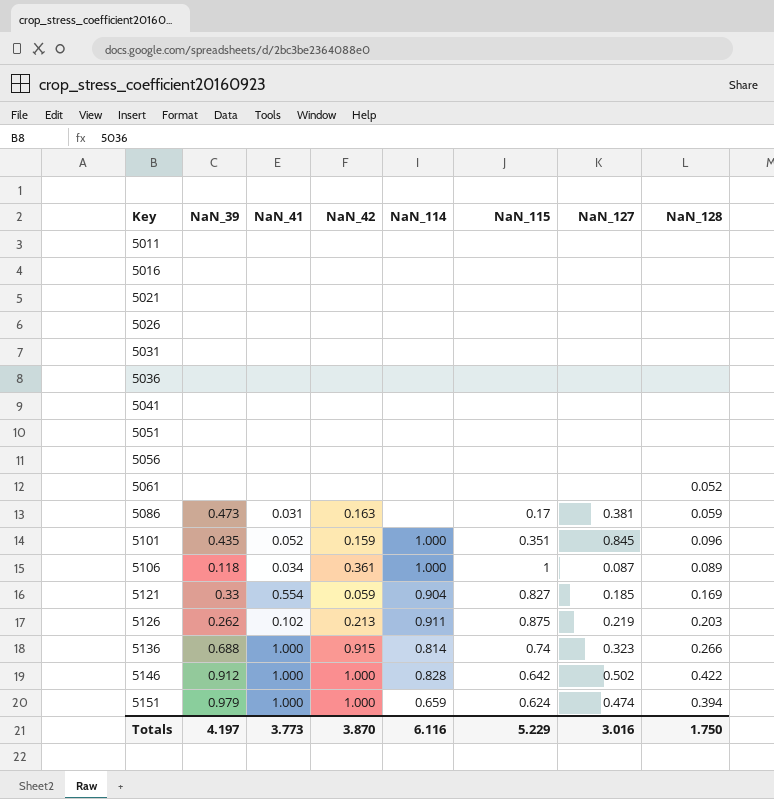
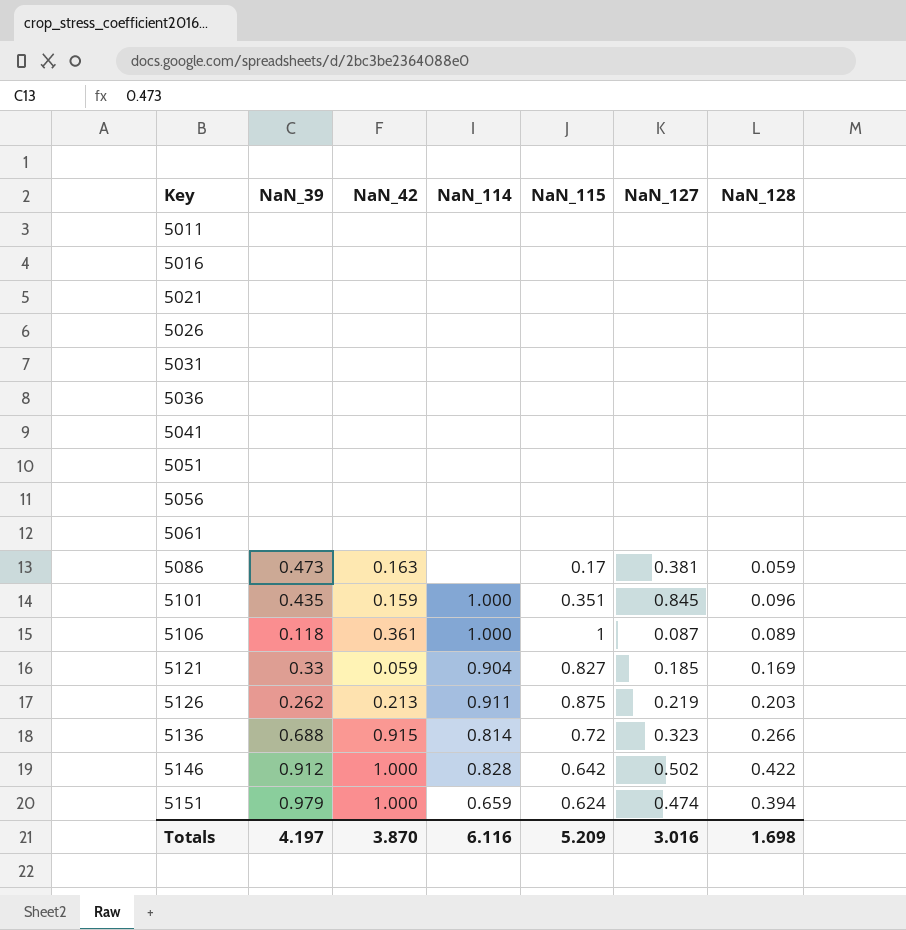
column NaN_41 | position: 3 -> none
5061 | NaN_128: 0.052 -> none
5136 | NaN_115: 0.74 -> 0.72
Totals | NaN_115: 5.229 -> 5.209
Totals | NaN_128: 1.750 -> 1.698

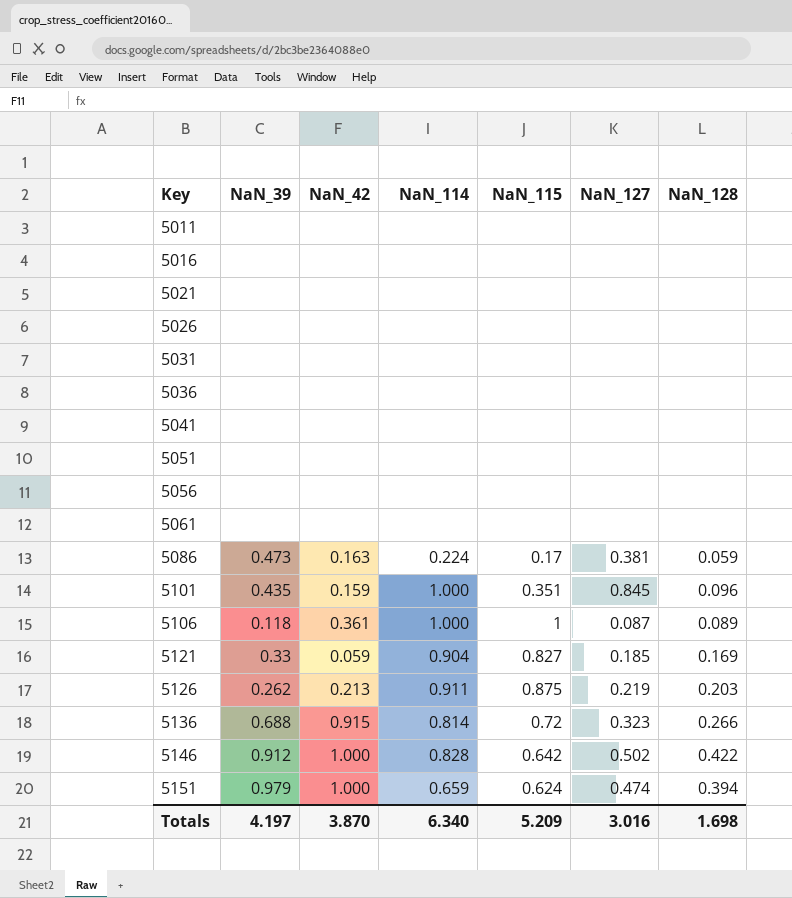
5086 | NaN_114: none -> 0.224
Totals | NaN_114: 6.116 -> 6.340

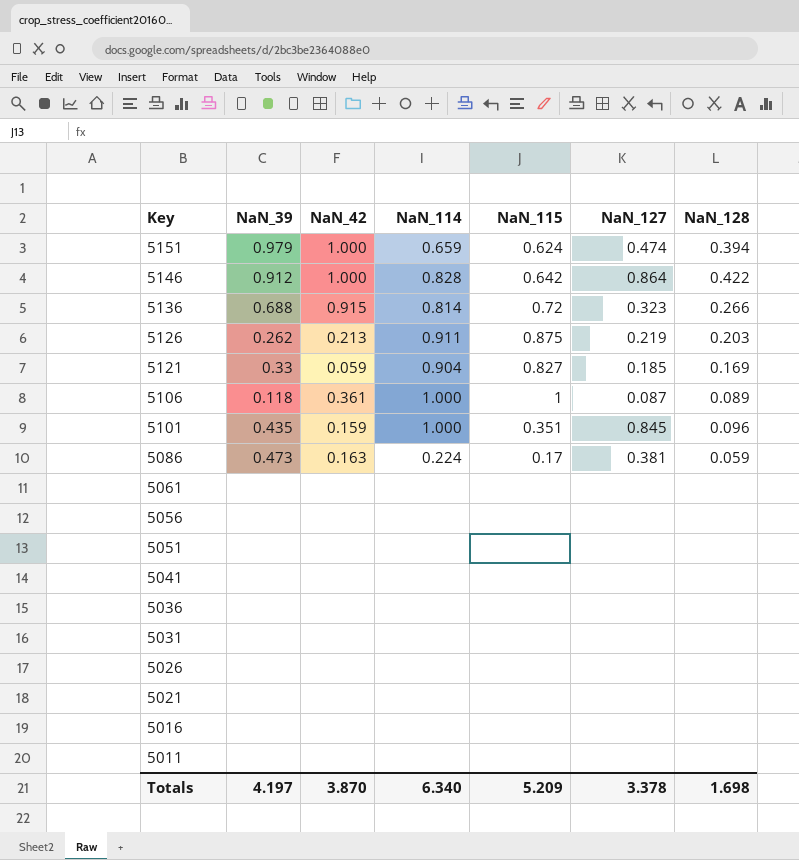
row order: Key ascending -> Key descending
5146 | NaN_127: 0.502 -> 0.864
Totals | NaN_127: 3.016 -> 3.378

